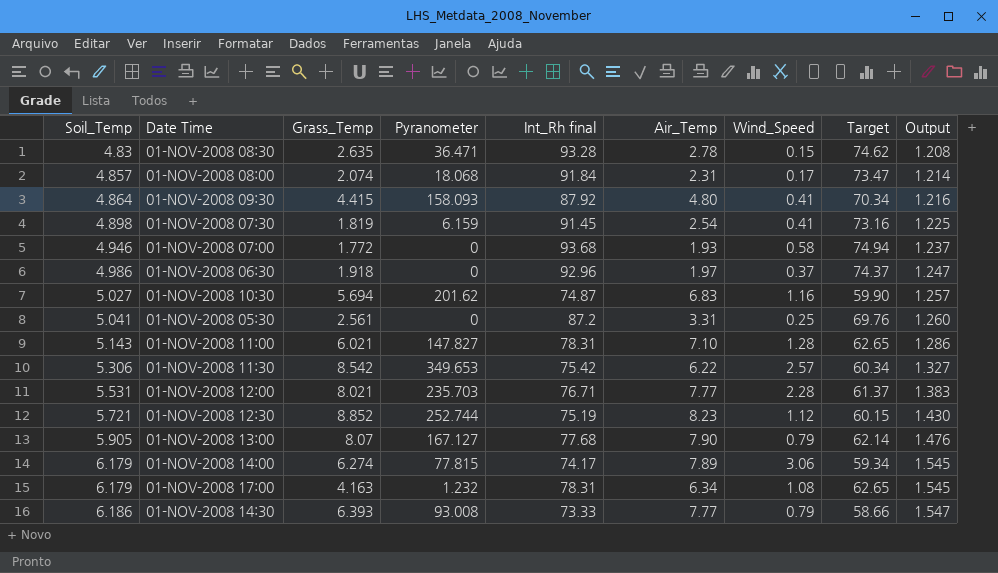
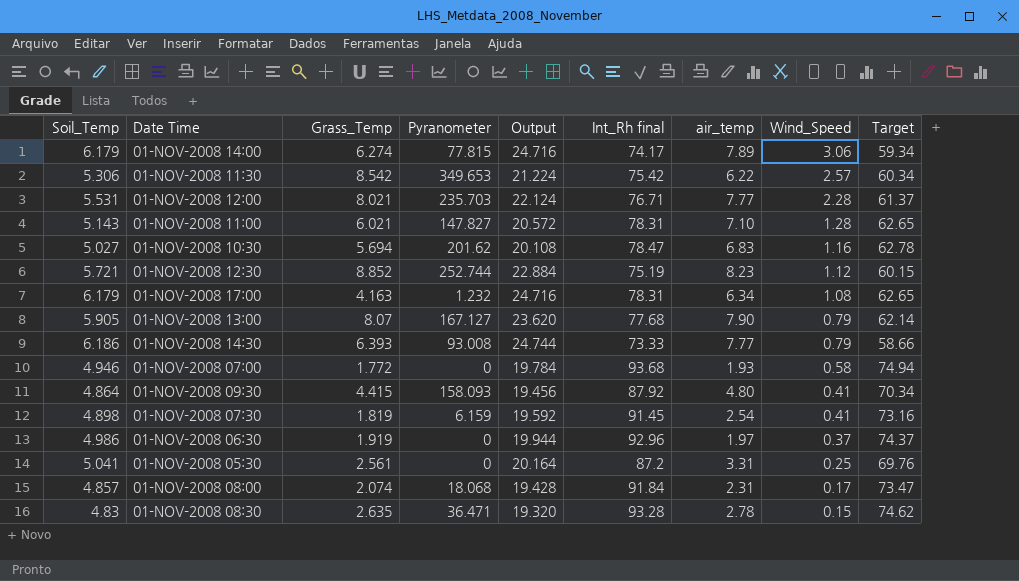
row order: Soil_Temp ascending -> Wind_Speed descending
column Output | formula: [Soil_Temp] * 0.25 -> [Soil_Temp] * 4
column Output | position: 9 -> 5
column name: Air_Temp -> air_temp
01-NOV-2008 10:30 | Int_Rh final: 74.87 -> 78.47
01-NOV-2008 10:30 | Target: 59.90 -> 62.78
01-NOV-2008 06:30 | Grass_Temp: 1.918 -> 1.919

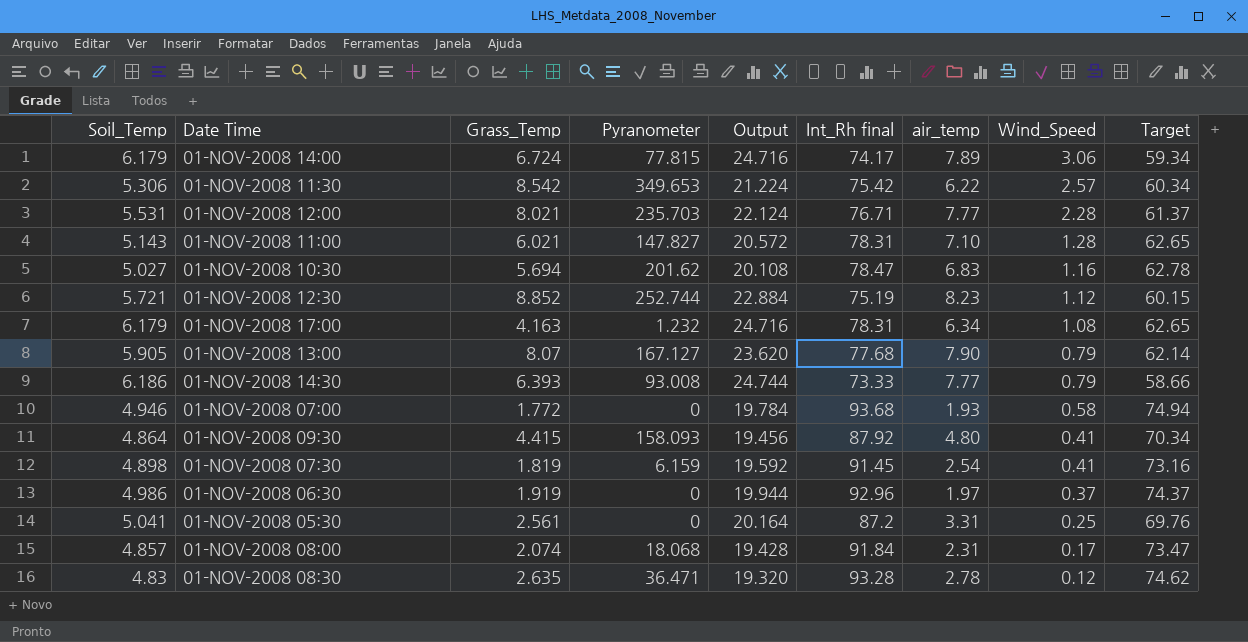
01-NOV-2008 14:00 | Grass_Temp: 6.274 -> 6.724
01-NOV-2008 08:30 | Wind_Speed: 0.15 -> 0.12

